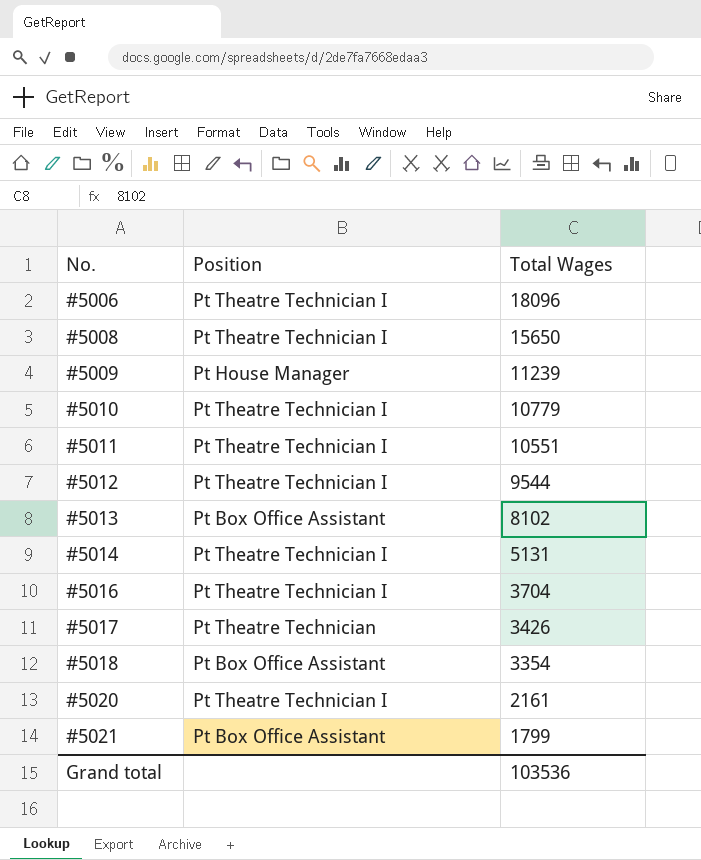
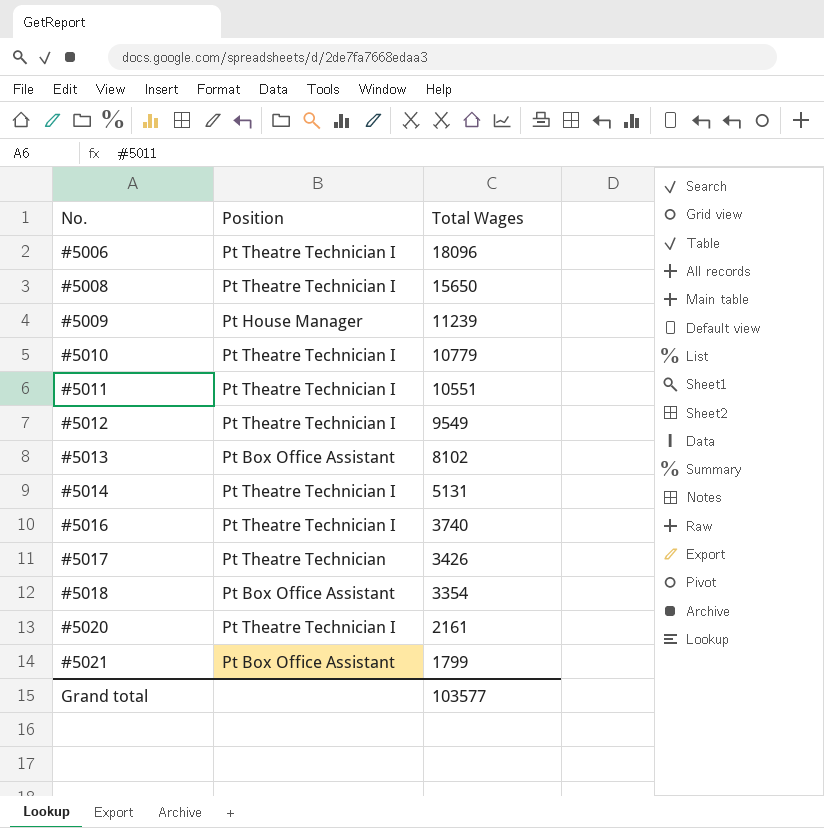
#5012 | Total Wages: 9544 -> 9549
#5016 | Total Wages: 3704 -> 3740
Grand total | Total Wages: 103536 -> 103577

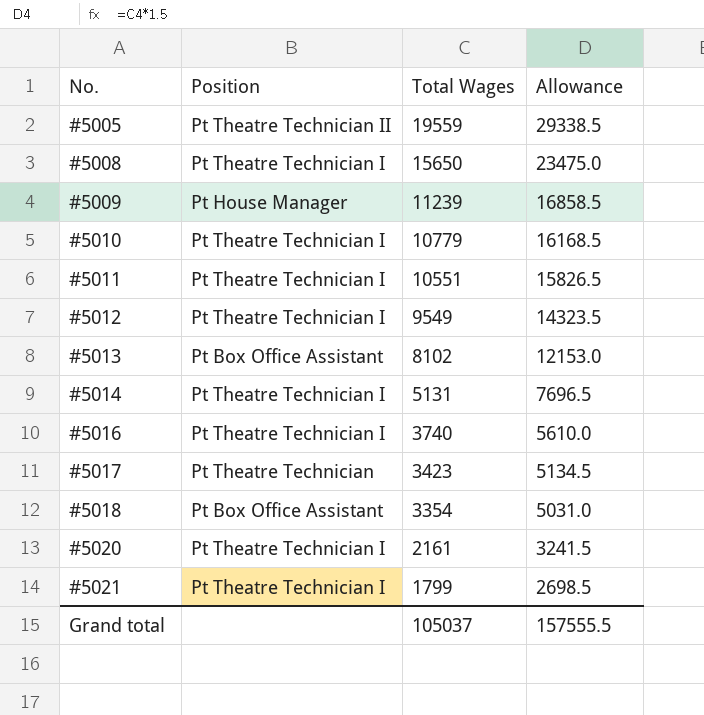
column Allowance | formula: none -> [Total Wages] * 1.5
row #5006: Pt Theatre Technician I | 18096 -> none
row #5005: none -> Pt Theatre Technician II | 19559 | 29338.5
#5017 | Total Wages: 3426 -> 3423
#5021 | Position: Pt Box Office Assistant -> Pt Theatre Technician I
Grand total | Total Wages: 103577 -> 105037

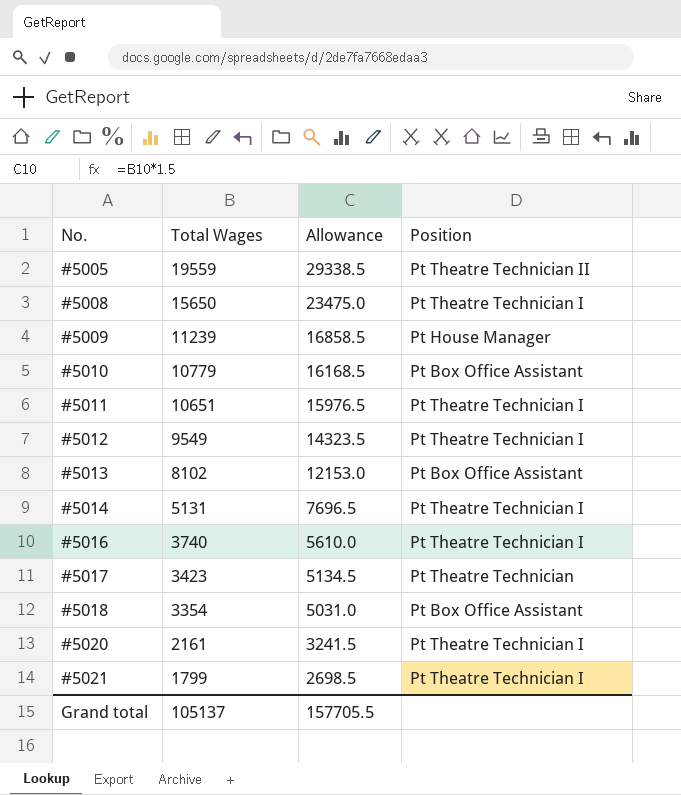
column Position | position: 2 -> 4
#5010 | Position: Pt Theatre Technician I -> Pt Box Office Assistant
#5011 | Total Wages: 10551 -> 10651
#5011 | Allowance: 15826.5 -> 15976.5
Grand total | Total Wages: 105037 -> 105137
Grand total | Allowance: 157555.5 -> 157705.5

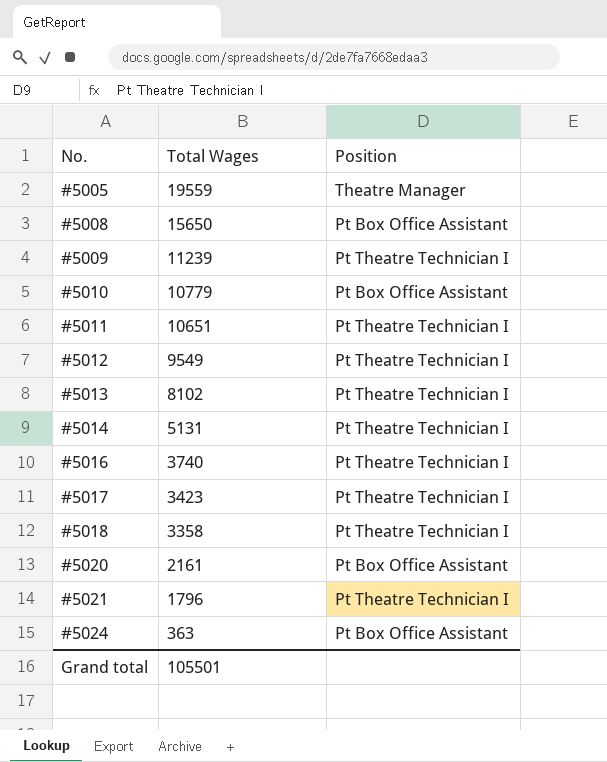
column Allowance | formula: [Total Wages] * 1.5 -> none
#5005 | Position: Pt Theatre Technician II -> Theatre Manager
#5008 | Position: Pt Theatre Technician I -> Pt Box Office Assistant
#5009 | Position: Pt House Manager -> Pt Theatre Technician I
#5013 | Position: Pt Box Office Assistant -> Pt Theatre Technician I
#5017 | Position: Pt Theatre Technician -> Pt Theatre Technician I
#5018 | Total Wages: 3354 -> 3358
#5018 | Position: Pt Box Office Assistant -> Pt Theatre Technician I
#5020 | Position: Pt Theatre Technician I -> Pt Box Office Assistant
#5021 | Total Wages: 1799 -> 1796
row #5024: none -> 363 | Pt Box Office Assistant
Grand total | Total Wages: 105137 -> 105501

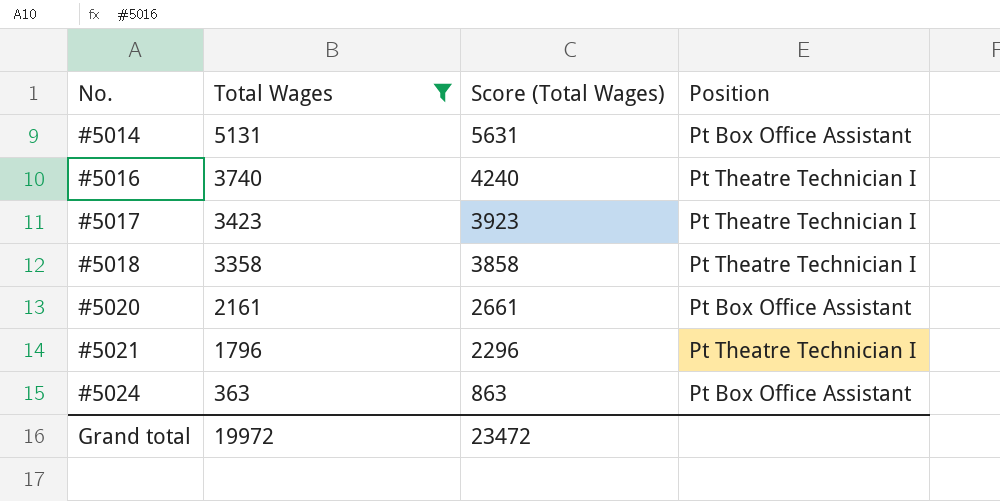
filter: none -> Total Wages <= 5131
column Score (Total Wages) | formula: none -> [Total Wages] + 500
#5014 | Position: Pt Theatre Technician I -> Pt Box Office Assistant
Grand total | Total Wages: 105501 -> 19972

